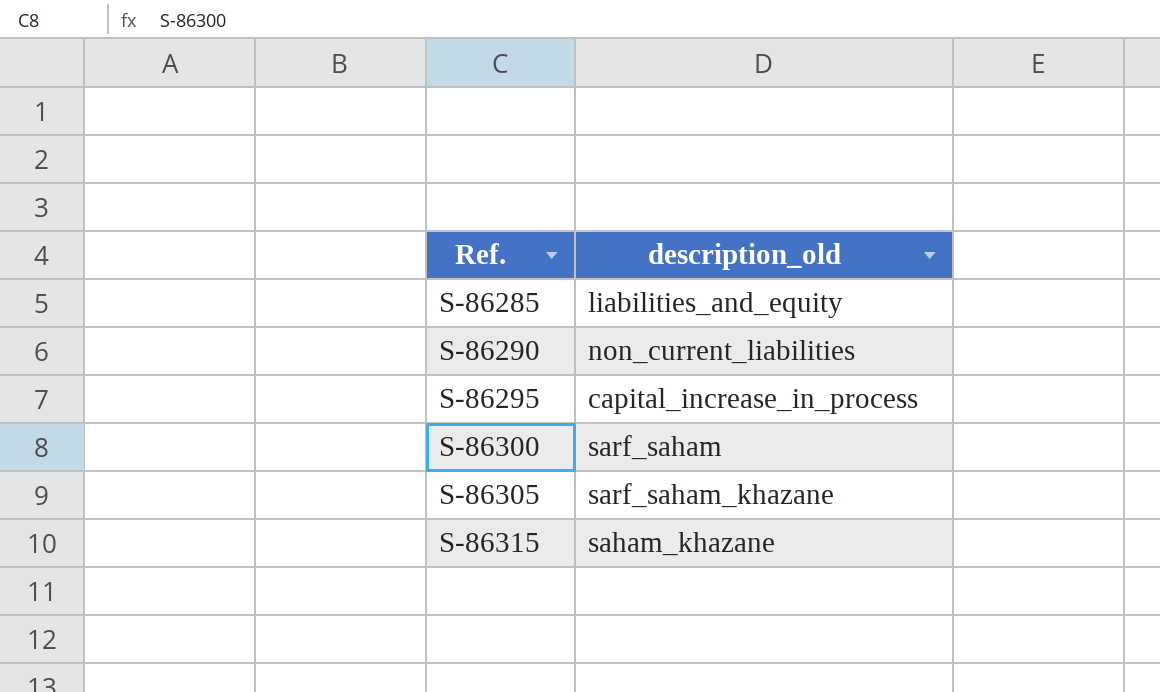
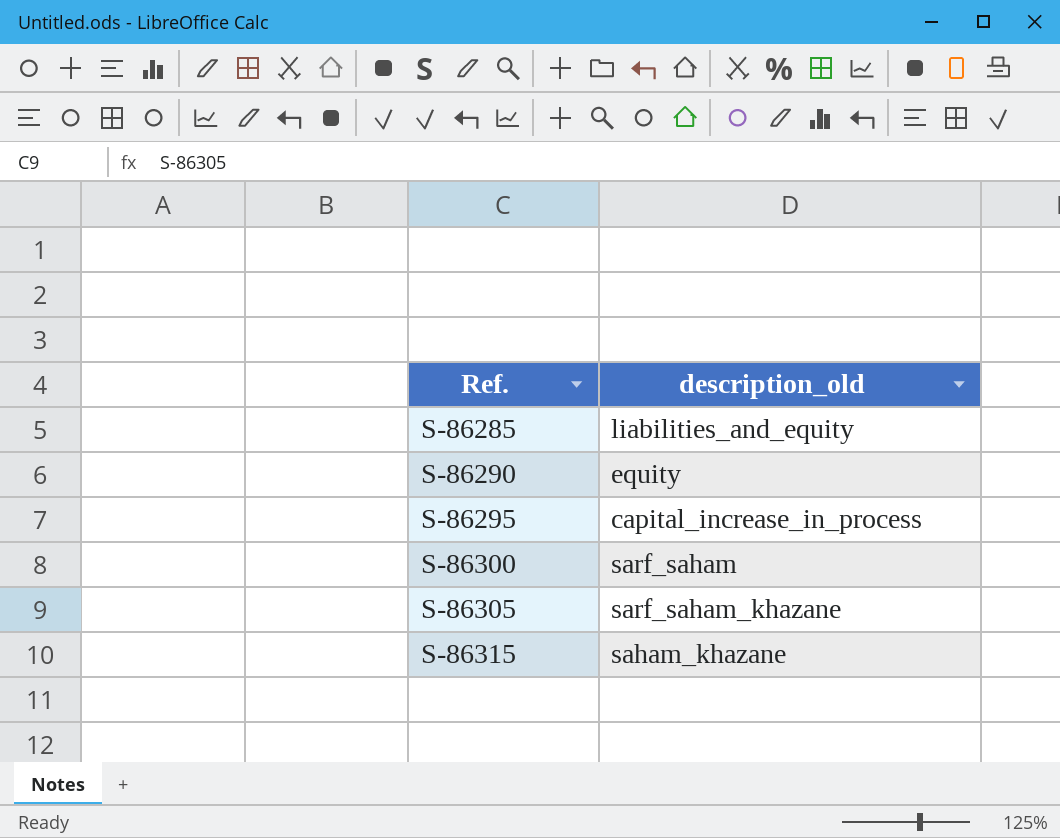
S-86290 | description_old: non_current_liabilities -> equity

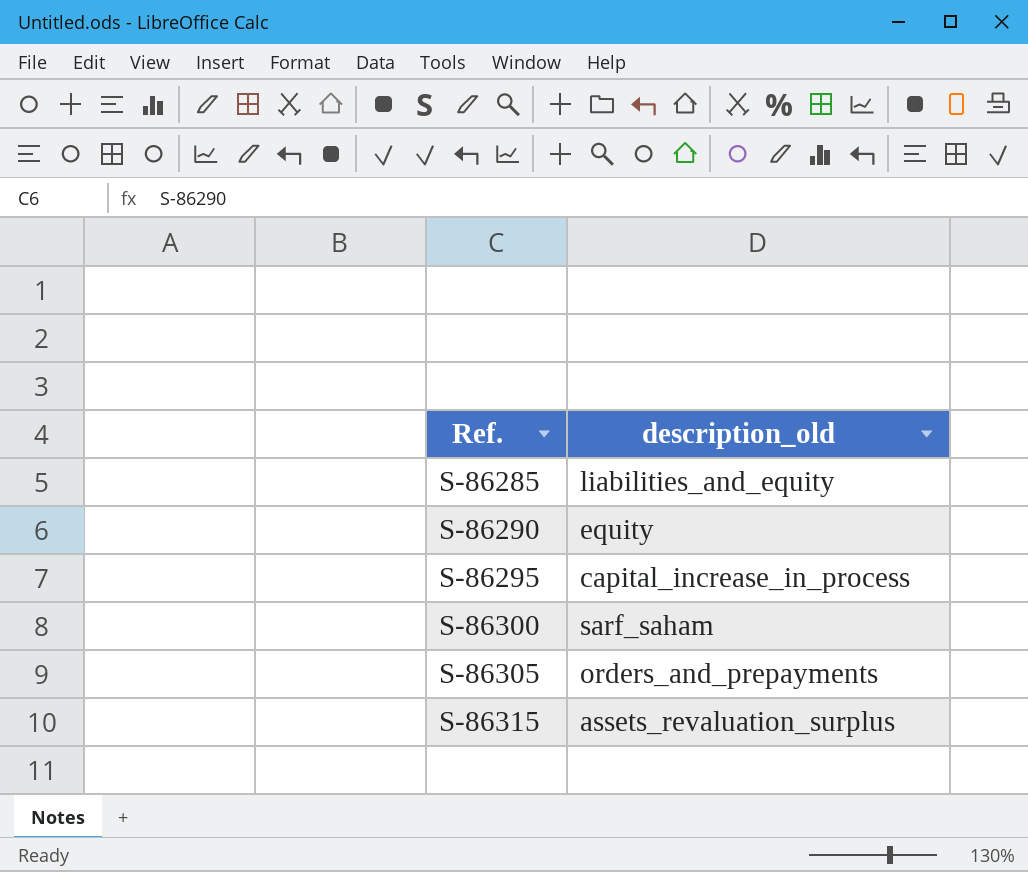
S-86305 | description_old: sarf_saham_khazane -> orders_and_prepayments
S-86315 | description_old: saham_khazane -> assets_revaluation_surplus

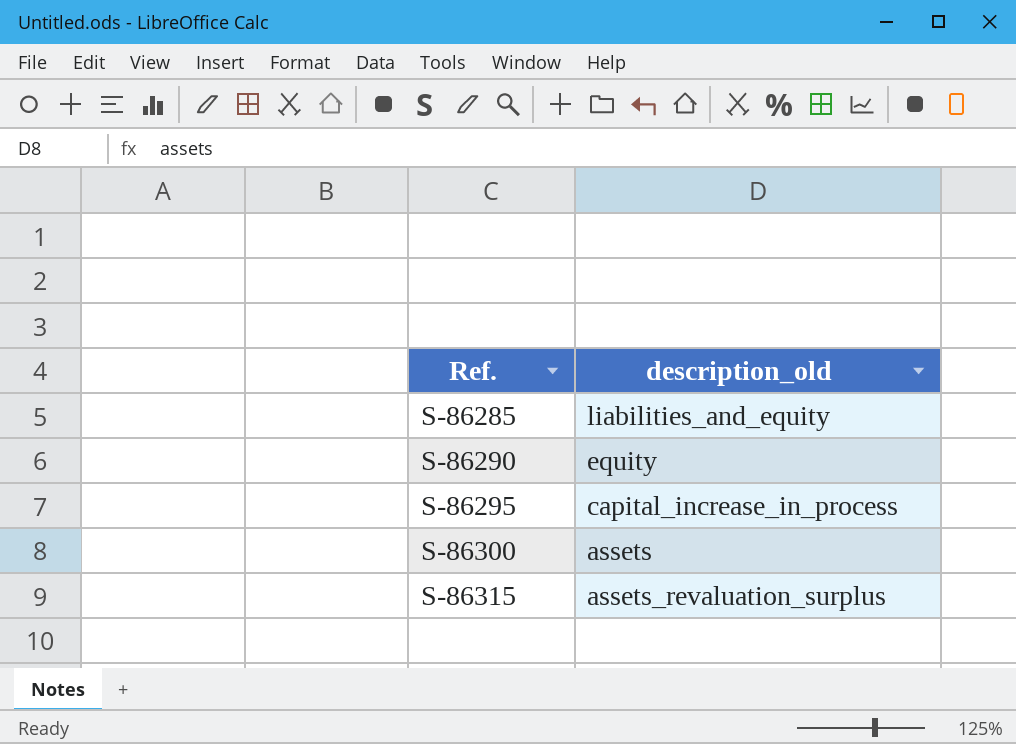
row S-86305: orders_and_prepayments -> none
S-86300 | description_old: sarf_saham -> assets

